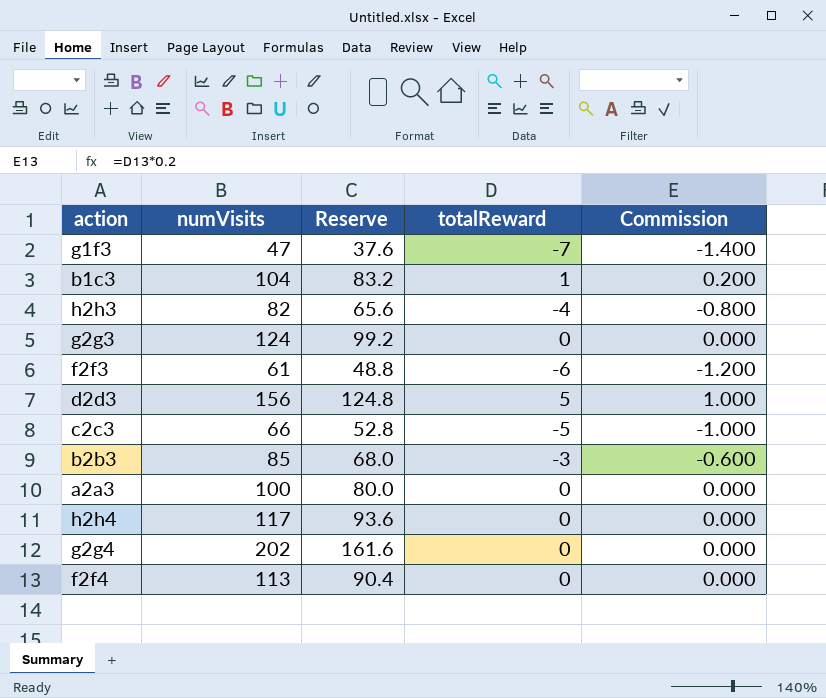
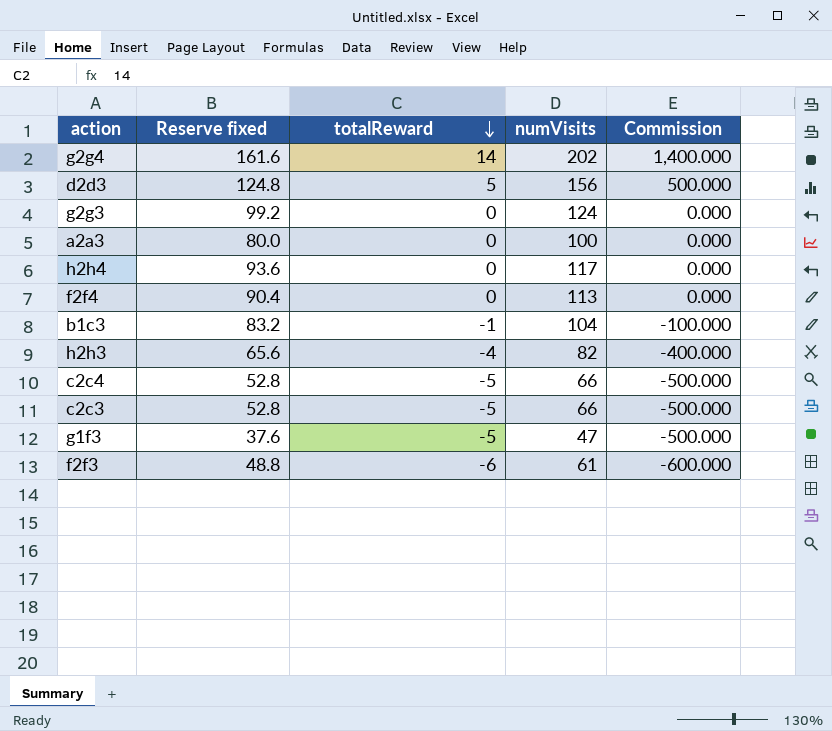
row order: none -> totalReward descending
column name: Reserve -> Reserve fixed
column numVisits | position: 2 -> 4
column Commission | formula: [totalReward] * 0.2 -> [totalReward] * 100
row b2b3: 85 | 68.0 | -3 | -0.600 -> none
g2g4 | totalReward: 0 -> 14
b1c3 | totalReward: 1 -> -1
row c2c4: none -> 52.8 | -5 | 66 | -500.000
g1f3 | totalReward: -7 -> -5

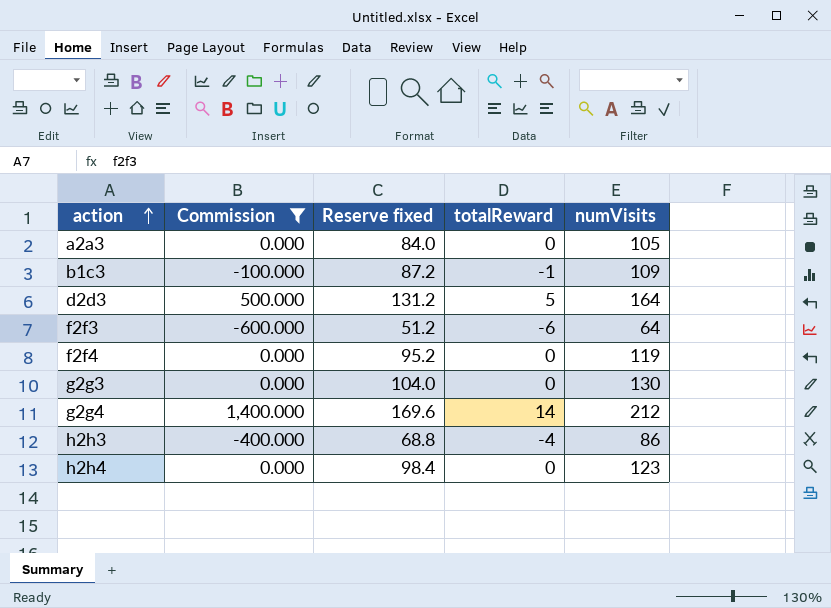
filter: none -> Commission != -500.000
row order: totalReward descending -> action ascending
column Commission | position: 5 -> 2
a2a3 | Reserve fixed: 80.0 -> 84.0
a2a3 | numVisits: 100 -> 105
b1c3 | Reserve fixed: 83.2 -> 87.2
b1c3 | numVisits: 104 -> 109
d2d3 | Reserve fixed: 124.8 -> 131.2
d2d3 | numVisits: 156 -> 164
f2f3 | Reserve fixed: 48.8 -> 51.2
f2f3 | numVisits: 61 -> 64
f2f4 | Reserve fixed: 90.4 -> 95.2
f2f4 | numVisits: 113 -> 119
g2g3 | Reserve fixed: 99.2 -> 104.0
g2g3 | numVisits: 124 -> 130
g2g4 | Reserve fixed: 161.6 -> 169.6
g2g4 | numVisits: 202 -> 212
h2h3 | Reserve fixed: 65.6 -> 68.8
h2h3 | numVisits: 82 -> 86
h2h4 | Reserve fixed: 93.6 -> 98.4
h2h4 | numVisits: 117 -> 123

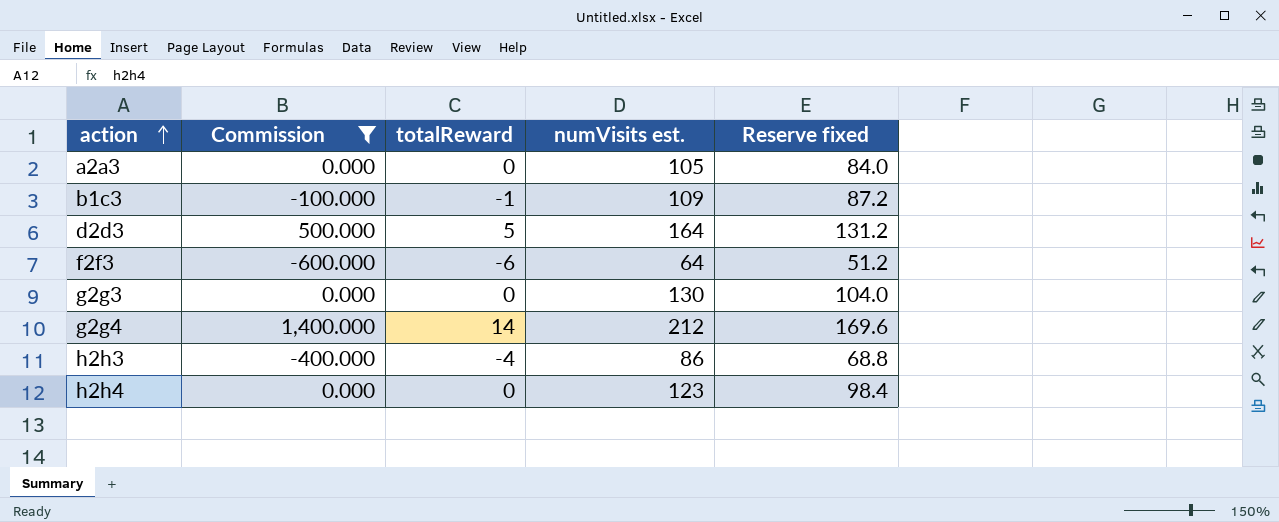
column name: numVisits -> numVisits est.
column Reserve fixed | position: 3 -> 5
row f2f4: 0.000 | 95.2 | 0 | 119 -> none

